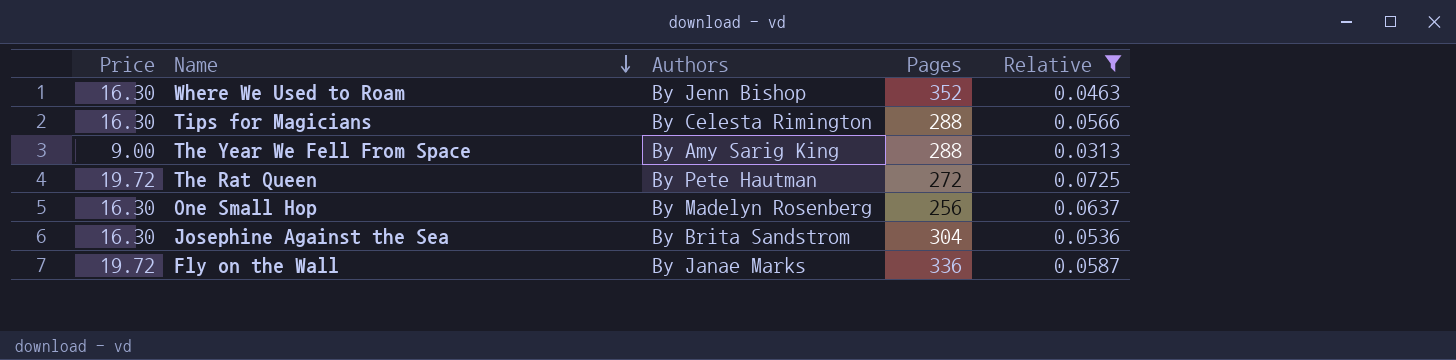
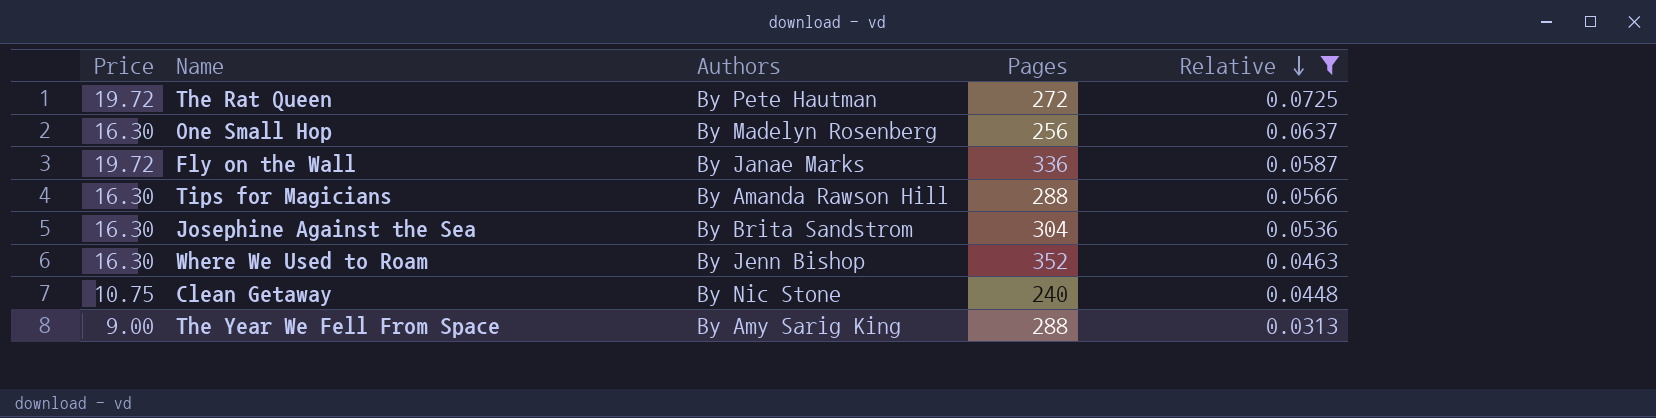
row order: Name descending -> Relative descending
Tips for Magicians | Authors: By Celesta Rimington -> By Amanda Rawson Hill
row Clean Getaway: none -> 10.75 | By Nic Stone | 240 | 0.0448

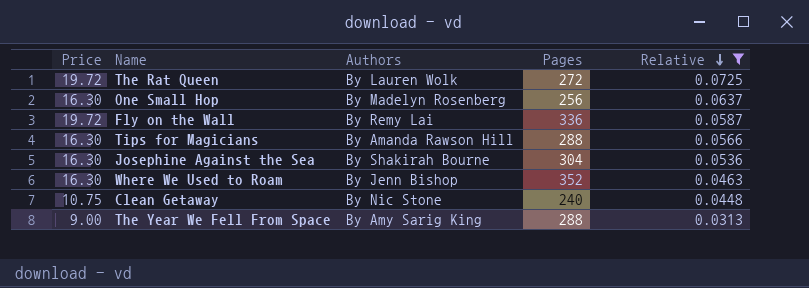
The Rat Queen | Authors: By Pete Hautman -> By Lauren Wolk
Fly on the Wall | Authors: By Janae Marks -> By Remy Lai
Josephine Against the Sea | Authors: By Brita Sandstrom -> By Shakirah Bourne

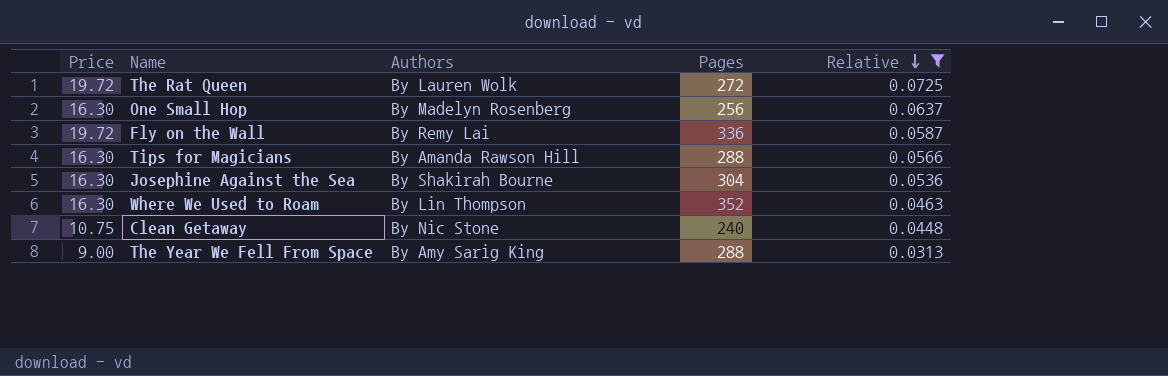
Where We Used to Roam | Authors: By Jenn Bishop -> By Lin Thompson

